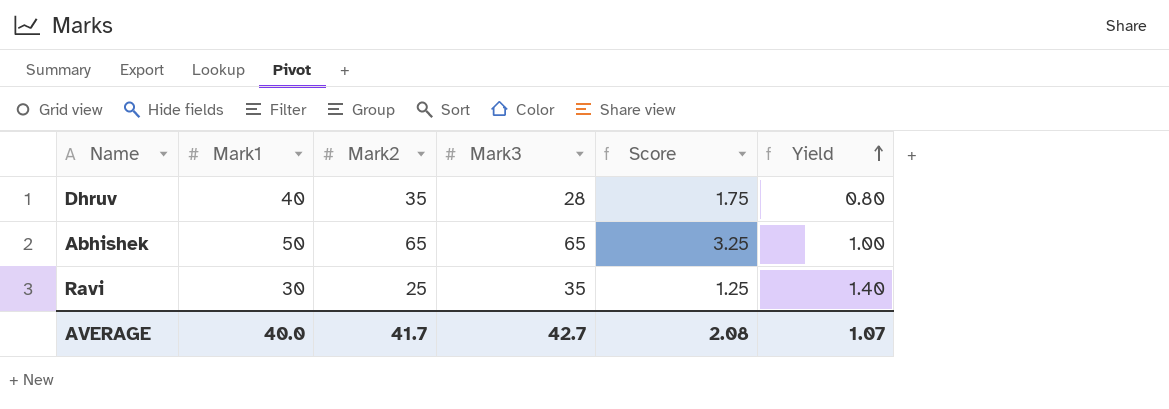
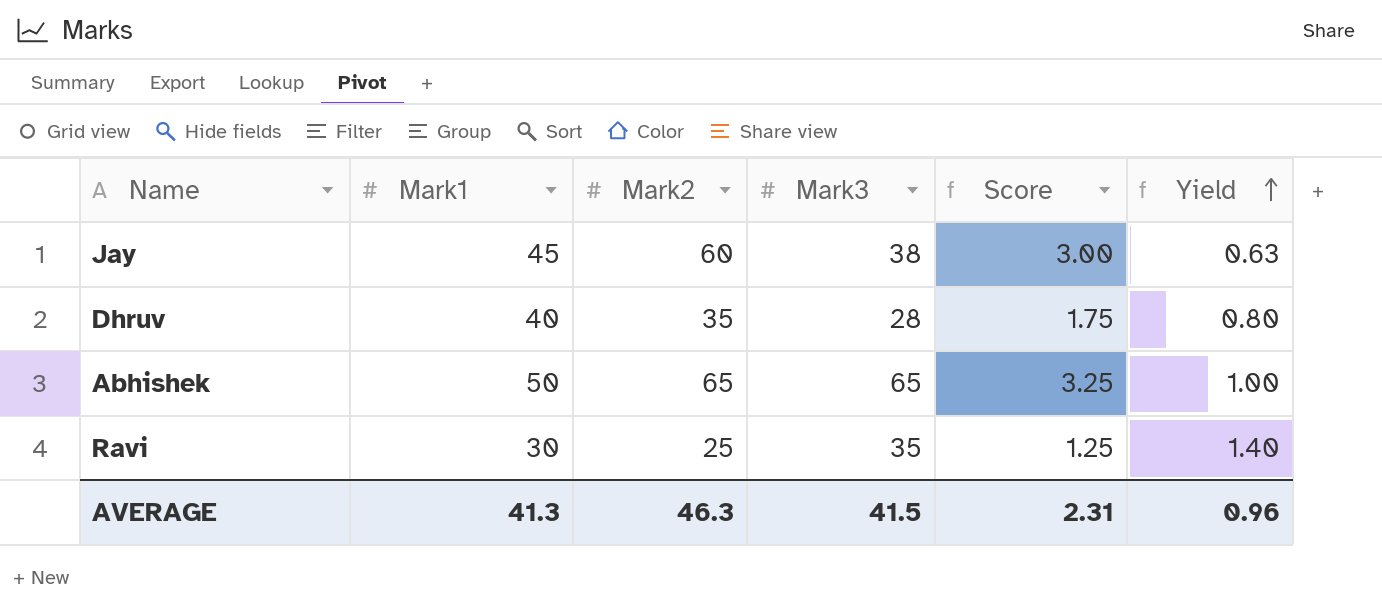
row Jay: none -> 45 | 60 | 38 | 3.00 | 0.63
AVERAGE | Mark1: 40.0 -> 41.3
AVERAGE | Mark2: 41.7 -> 46.3
AVERAGE | Mark3: 42.7 -> 41.5
AVERAGE | Score: 2.08 -> 2.31
AVERAGE | Yield: 1.07 -> 0.96

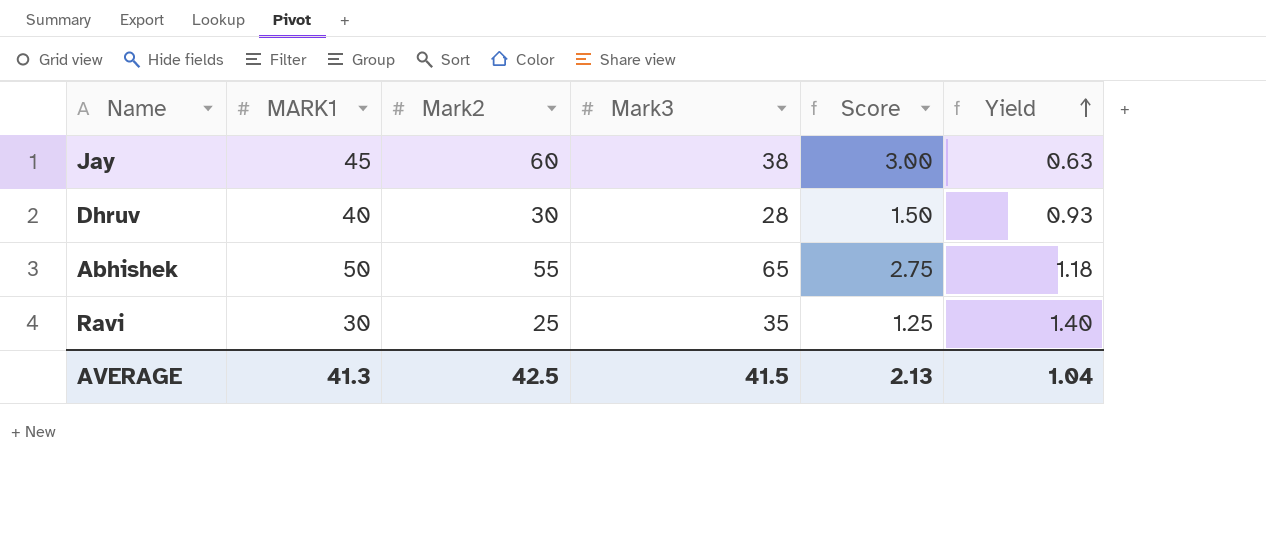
column name: Mark1 -> MARK1
Dhruv | Mark2: 35 -> 30
Dhruv | Score: 1.75 -> 1.50
Dhruv | Yield: 0.80 -> 0.93
Abhishek | Mark2: 65 -> 55
Abhishek | Score: 3.25 -> 2.75
Abhishek | Yield: 1.00 -> 1.18
AVERAGE | Mark2: 46.3 -> 42.5
AVERAGE | Score: 2.31 -> 2.13
AVERAGE | Yield: 0.96 -> 1.04

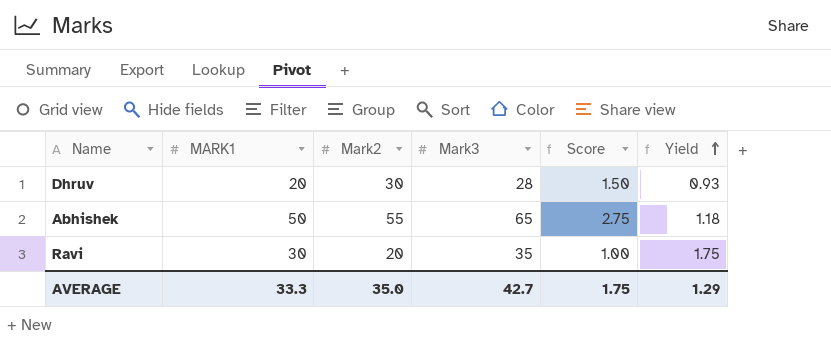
row Jay: 45 | 60 | 38 | 3.00 | 0.63 -> none
Dhruv | MARK1: 40 -> 20
Ravi | Mark2: 25 -> 20
Ravi | Score: 1.25 -> 1.00
Ravi | Yield: 1.40 -> 1.75
AVERAGE | MARK1: 41.3 -> 33.3
AVERAGE | Mark2: 42.5 -> 35.0
AVERAGE | Mark3: 41.5 -> 42.7
AVERAGE | Score: 2.13 -> 1.75
AVERAGE | Yield: 1.04 -> 1.29

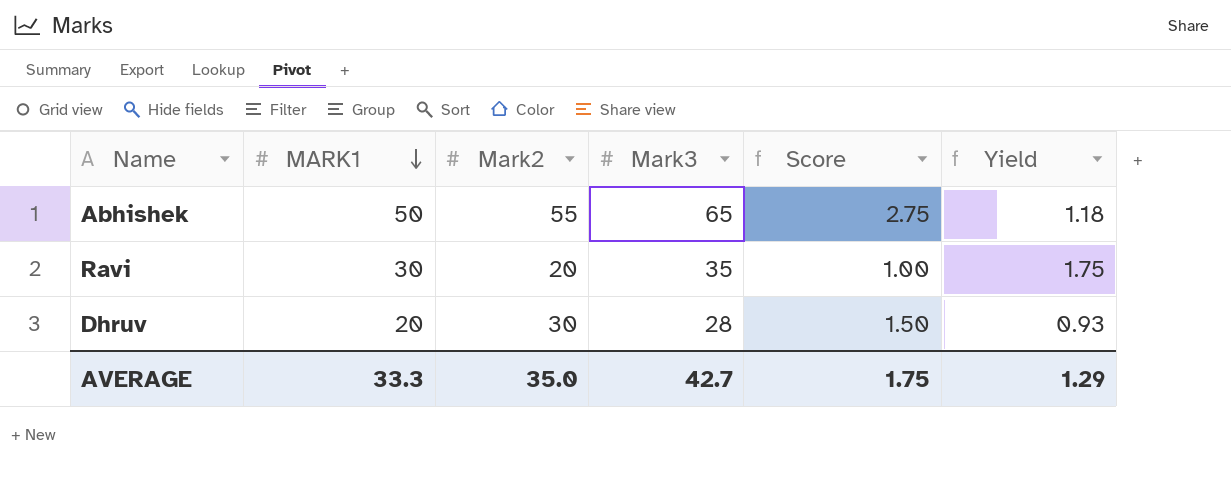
row order: Yield ascending -> MARK1 descending

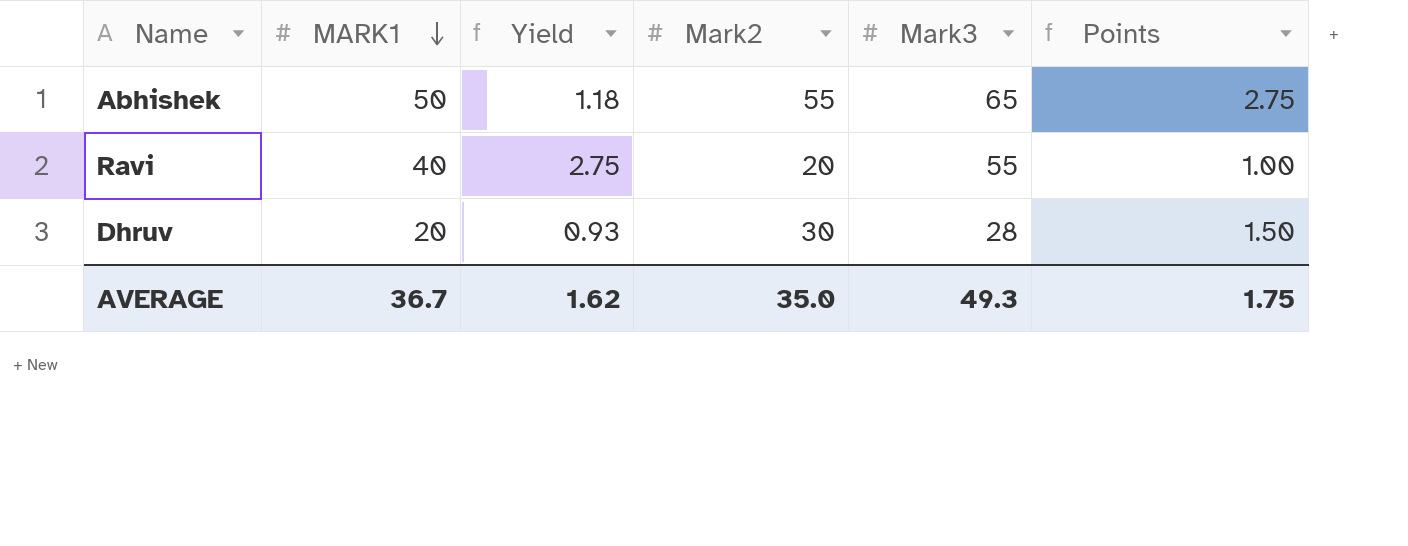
column Yield | position: 6 -> 3
column name: Score -> Points
Ravi | MARK1: 30 -> 40
Ravi | Yield: 1.75 -> 2.75
Ravi | Mark3: 35 -> 55
AVERAGE | MARK1: 33.3 -> 36.7
AVERAGE | Yield: 1.29 -> 1.62
AVERAGE | Mark3: 42.7 -> 49.3

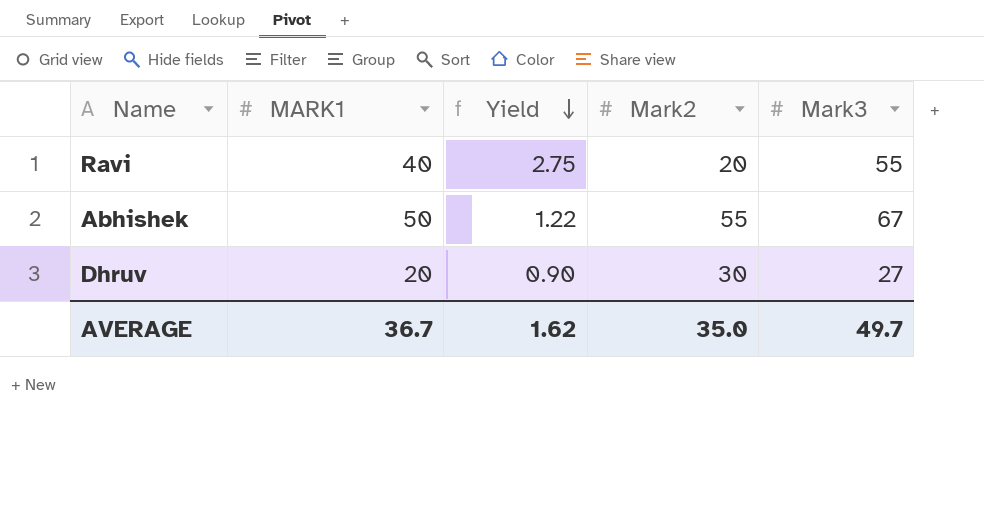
row order: MARK1 descending -> Yield descending
column Points | formula: [Mark2] * 0.05 -> none
Abhishek | Yield: 1.18 -> 1.22
Abhishek | Mark3: 65 -> 67
Dhruv | Yield: 0.93 -> 0.90
Dhruv | Mark3: 28 -> 27
AVERAGE | Mark3: 49.3 -> 49.7

